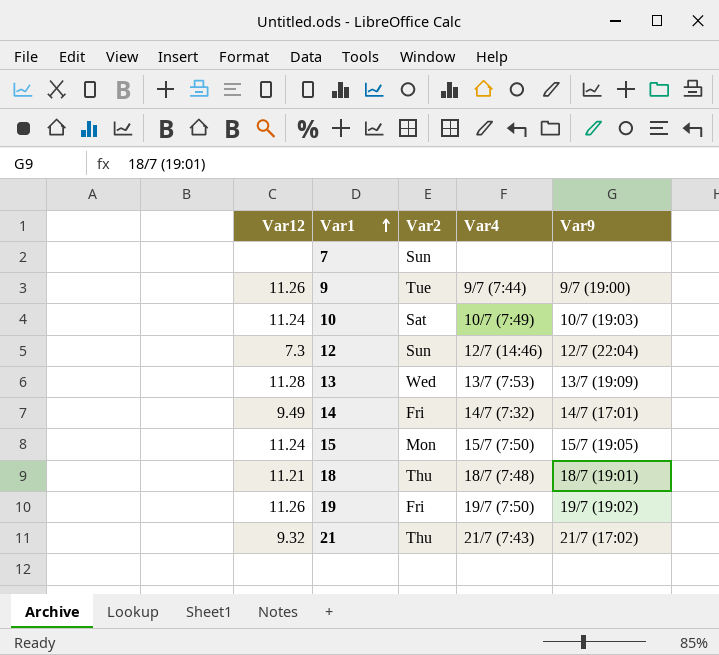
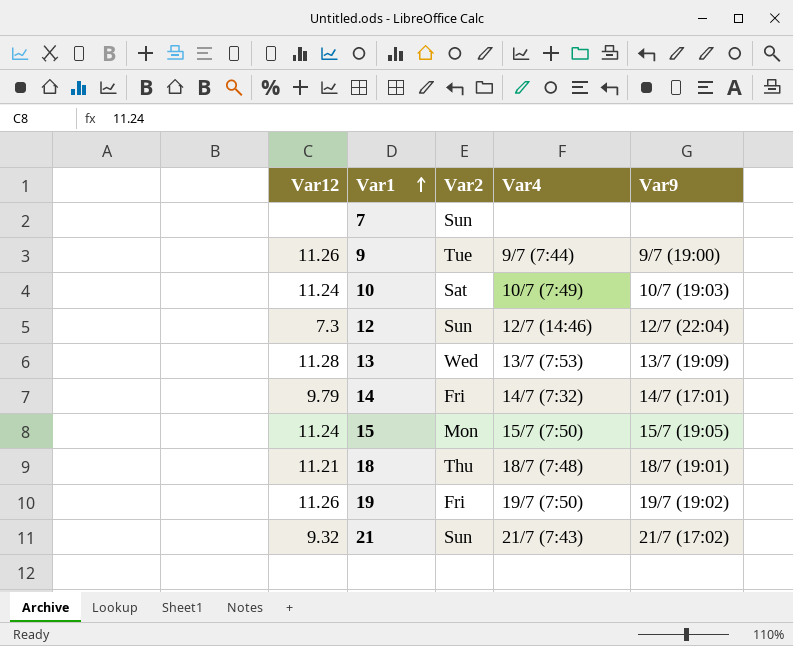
14 | Var12: 9.49 -> 9.79
21 | Var2: Thu -> Sun

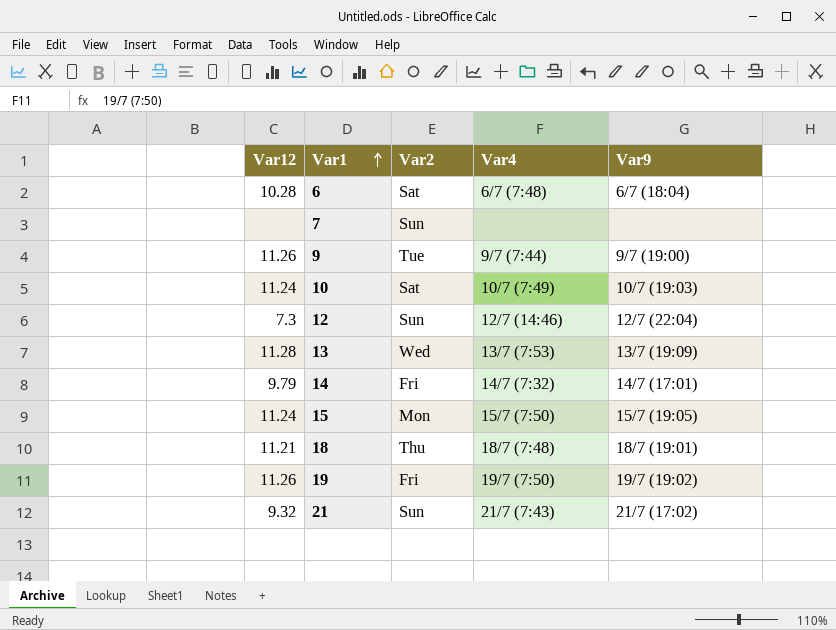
row 6: none -> 10.28 | Sat | 6/7 (7:48) | 6/7 (18:04)

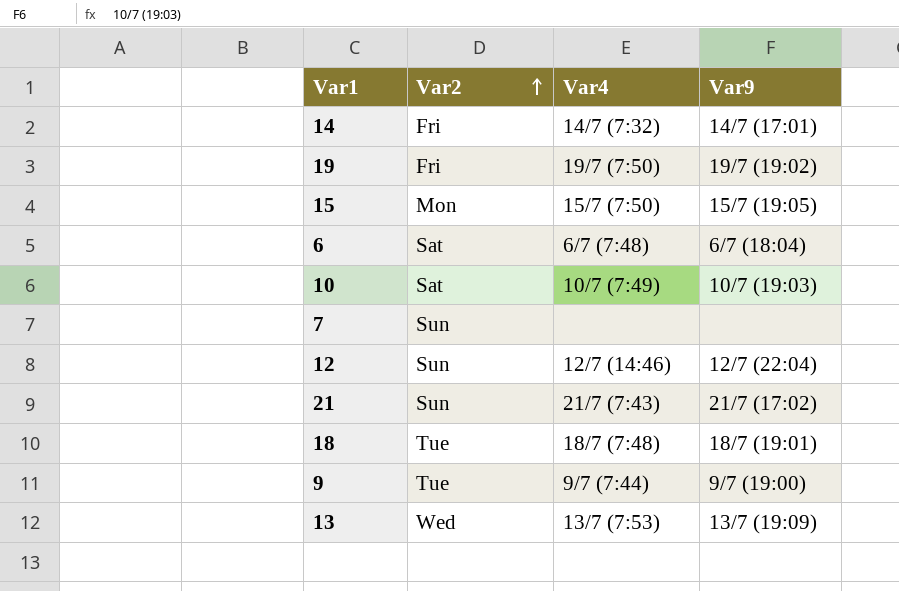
row order: Var1 ascending -> Var2 ascending
column Var12 | position: 1 -> none
18 | Var2: Thu -> Tue

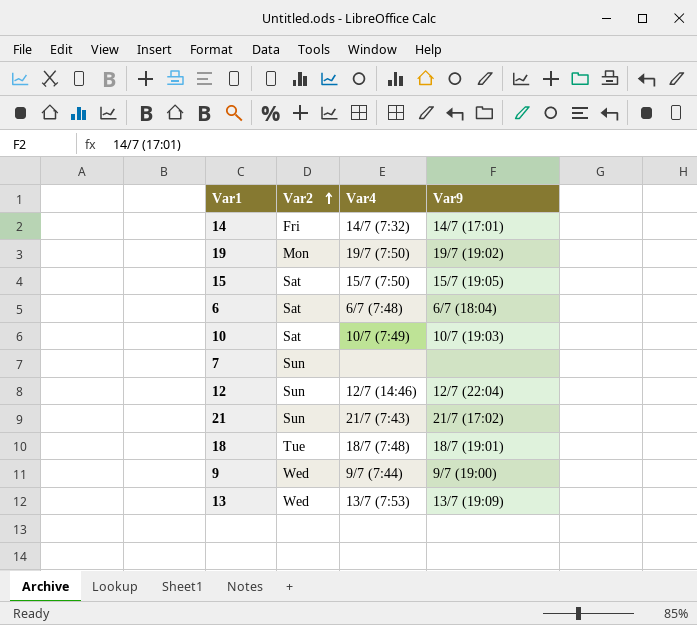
19 | Var2: Fri -> Mon
15 | Var2: Mon -> Sat
9 | Var2: Tue -> Wed

